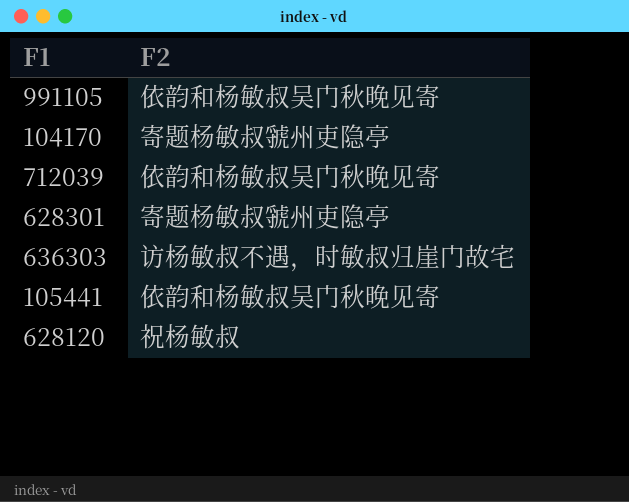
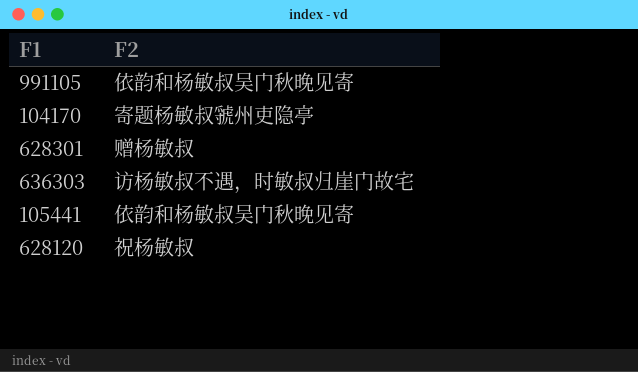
row 712039: 依韵和杨敏叔吴门秋晚见寄 -> none
628301 | F2: 寄题杨敏叔虢州吏隐亭 -> 赠杨敏叔

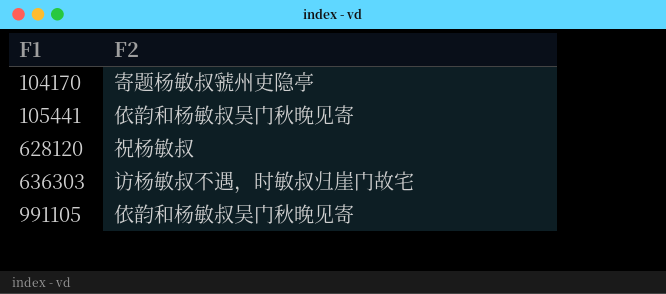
row order: none -> F1 ascending
row 628301: 赠杨敏叔 -> none

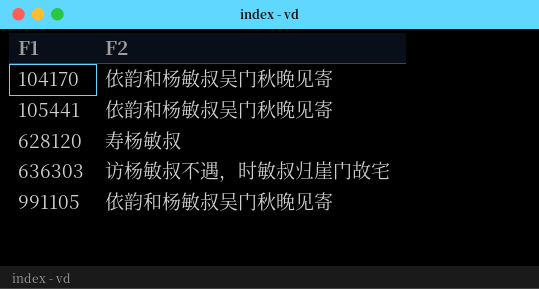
104170 | F2: 寄题杨敏叔虢州吏隐亭 -> 依韵和杨敏叔吴门秋晚见寄
628120 | F2: 祝杨敏叔 -> 寿杨敏叔

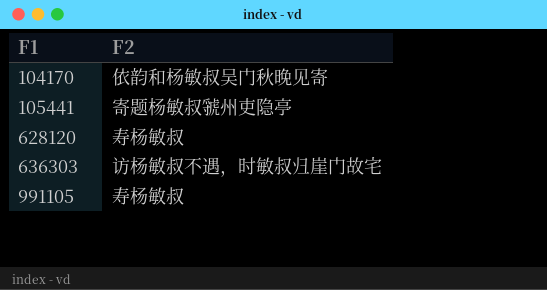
105441 | F2: 依韵和杨敏叔吴门秋晚见寄 -> 寄题杨敏叔虢州吏隐亭
991105 | F2: 依韵和杨敏叔吴门秋晚见寄 -> 寿杨敏叔

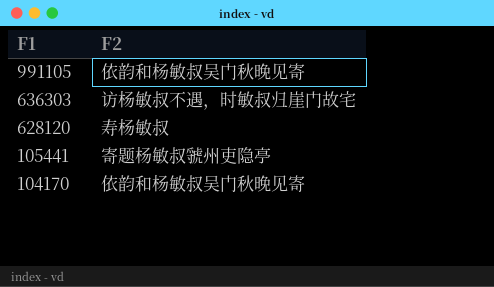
row order: F1 ascending -> F1 descending
991105 | F2: 寿杨敏叔 -> 依韵和杨敏叔吴门秋晚见寄

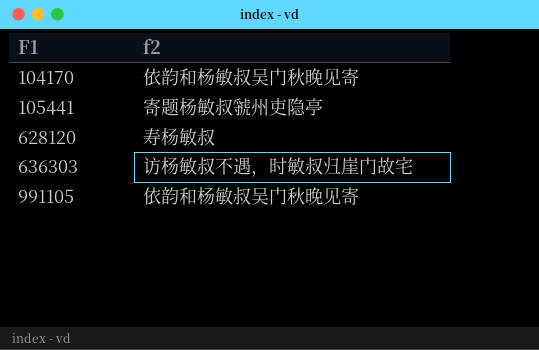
row order: F1 descending -> F1 ascending
column name: F2 -> f2

